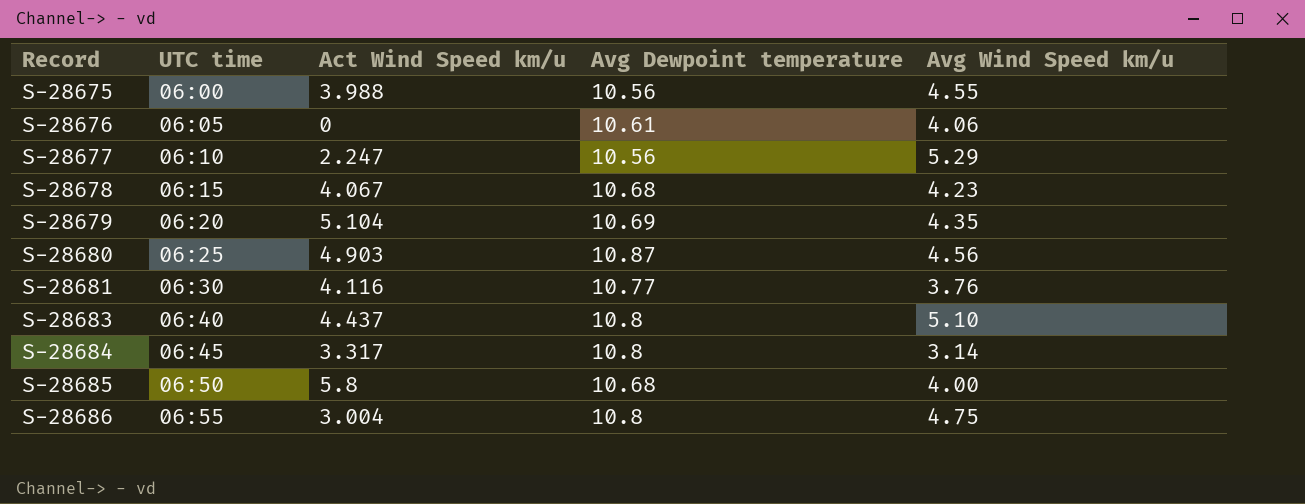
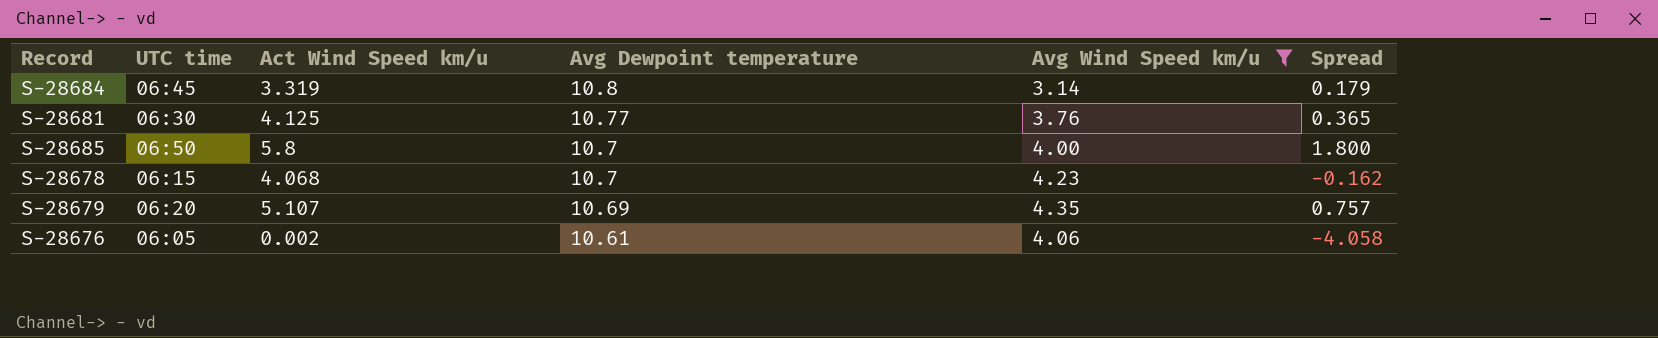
filter: none -> Avg Wind Speed km/u <= 4.35
row order: Record ascending -> Avg Dewpoint temperature descending
column Spread | formula: none -> [Act Wind Speed km/u] - [Avg Wind Speed km/u]
S-28684 | Act Wind Speed km/u: 3.317 -> 3.319
S-28681 | Act Wind Speed km/u: 4.116 -> 4.125
S-28685 | Avg Dewpoint temperature: 10.68 -> 10.7
S-28678 | Act Wind Speed km/u: 4.067 -> 4.068
S-28678 | Avg Dewpoint temperature: 10.68 -> 10.7
S-28679 | Act Wind Speed km/u: 5.104 -> 5.107
S-28676 | Act Wind Speed km/u: 0 -> 0.002

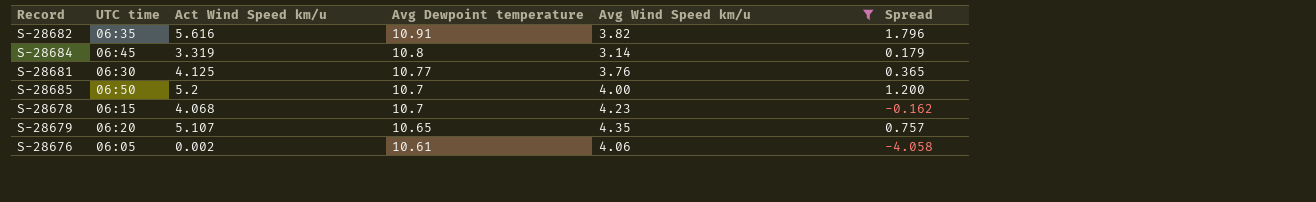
row S-28682: none -> 06:35 | 5.616 | 10.91 | 3.82 | 1.796
S-28685 | Act Wind Speed km/u: 5.8 -> 5.2
S-28685 | Spread: 1.800 -> 1.200
S-28679 | Avg Dewpoint temperature: 10.69 -> 10.65

